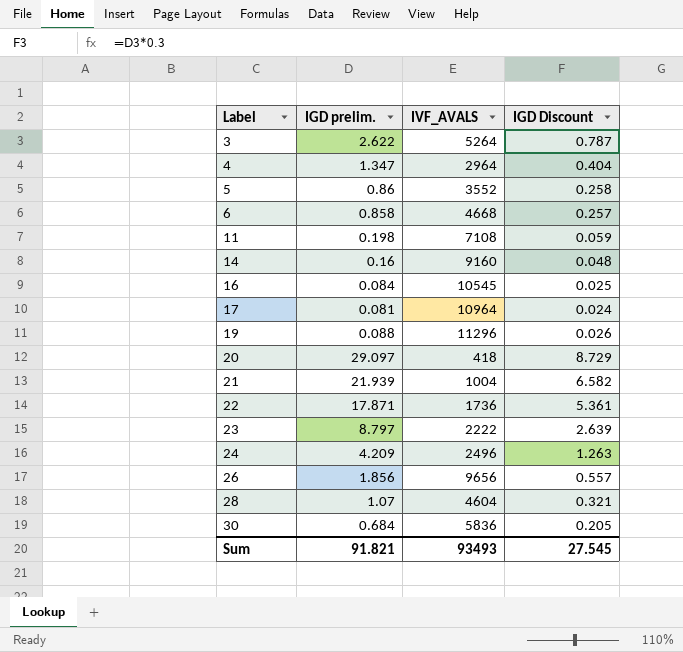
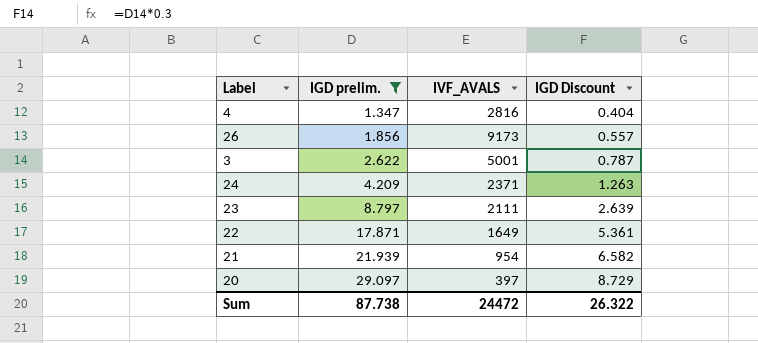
filter: none -> IGD prelim. >= 1.347
row order: Label ascending -> IGD prelim. ascending
4 | IVF_AVALS: 2964 -> 2816
26 | IVF_AVALS: 9656 -> 9173
3 | IVF_AVALS: 5264 -> 5001
24 | IVF_AVALS: 2496 -> 2371
23 | IVF_AVALS: 2222 -> 2111
22 | IVF_AVALS: 1736 -> 1649
21 | IVF_AVALS: 1004 -> 954
20 | IVF_AVALS: 418 -> 397
Sum | IGD prelim.: 91.821 -> 87.738
Sum | IVF_AVALS: 93493 -> 24472
Sum | IGD Discount: 27.545 -> 26.322

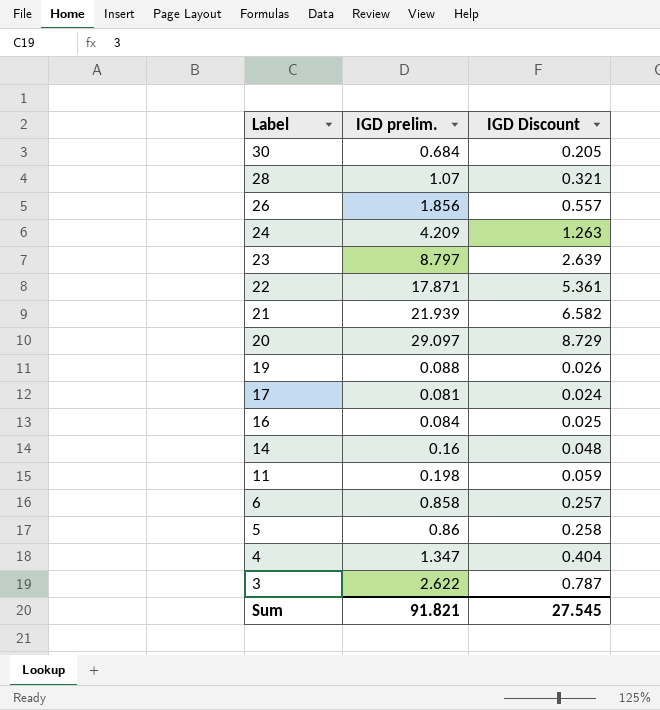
filter: IGD prelim. >= 1.347 -> none
row order: IGD prelim. ascending -> Label descending
column IVF_AVALS | position: 3 -> none
Sum | IGD prelim.: 87.738 -> 91.821
Sum | IGD Discount: 26.322 -> 27.545

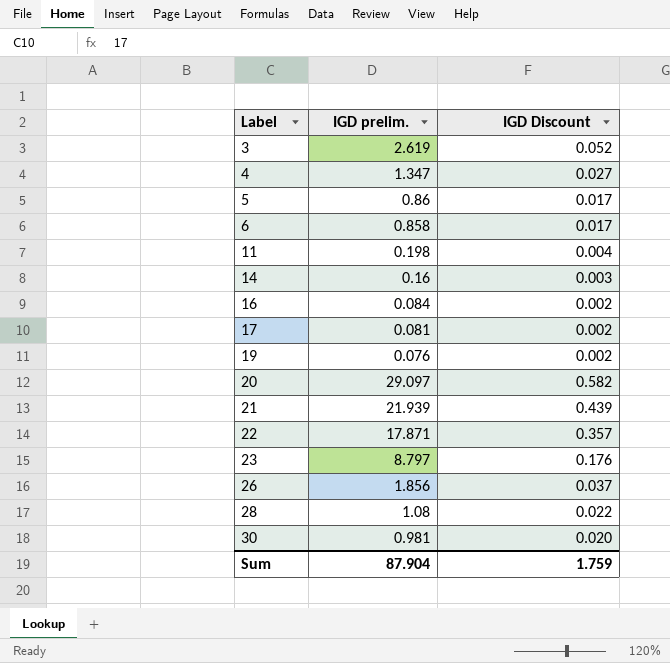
row order: Label descending -> Label ascending
column IGD Discount | formula: [IGD prelim.] * 0.3 -> [IGD prelim.] * 0.02
row 24: 4.209 | 1.263 -> none
3 | IGD prelim.: 2.622 -> 2.619
19 | IGD prelim.: 0.088 -> 0.076
28 | IGD prelim.: 1.07 -> 1.08
30 | IGD prelim.: 0.684 -> 0.981
Sum | IGD prelim.: 91.821 -> 87.904
Sum | IGD Discount: 27.545 -> 1.759

